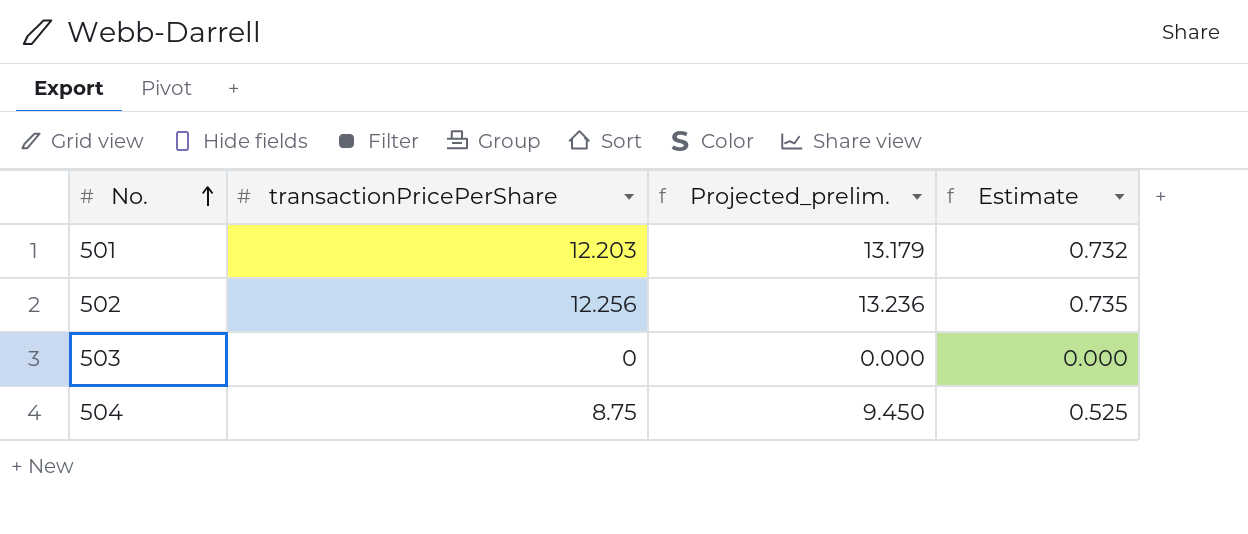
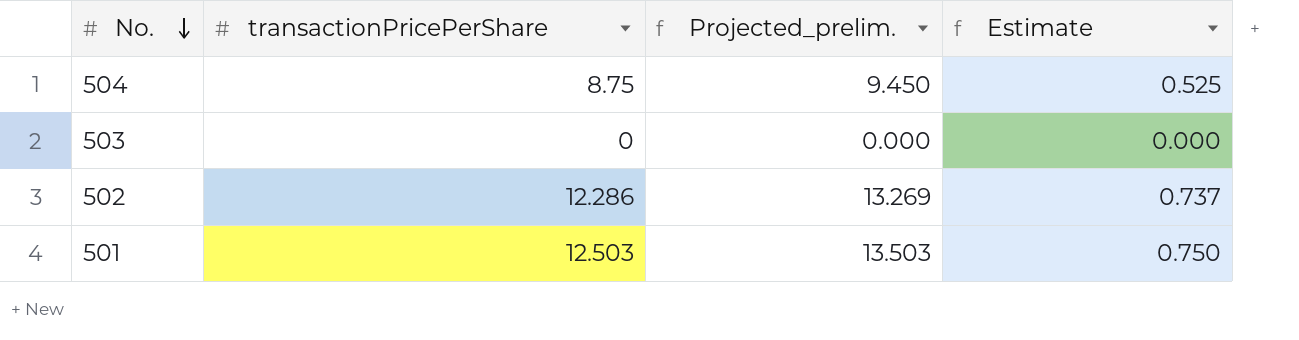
row order: No. ascending -> No. descending
502 | transactionPricePerShare: 12.256 -> 12.286
502 | Projected_prelim.: 13.236 -> 13.269
502 | Estimate: 0.735 -> 0.737
501 | transactionPricePerShare: 12.203 -> 12.503
501 | Projected_prelim.: 13.179 -> 13.503
501 | Estimate: 0.732 -> 0.750

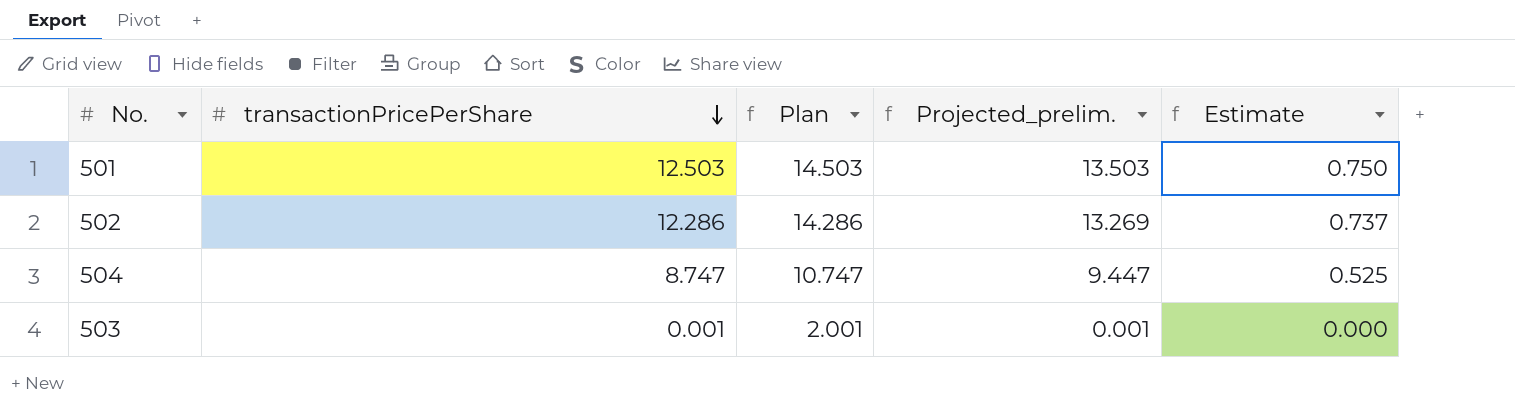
row order: No. descending -> transactionPricePerShare descending
column Plan | formula: none -> [transactionPricePerShare] + 2
504 | transactionPricePerShare: 8.75 -> 8.747
504 | Projected_prelim.: 9.450 -> 9.447
503 | transactionPricePerShare: 0 -> 0.001
503 | Projected_prelim.: 0.000 -> 0.001

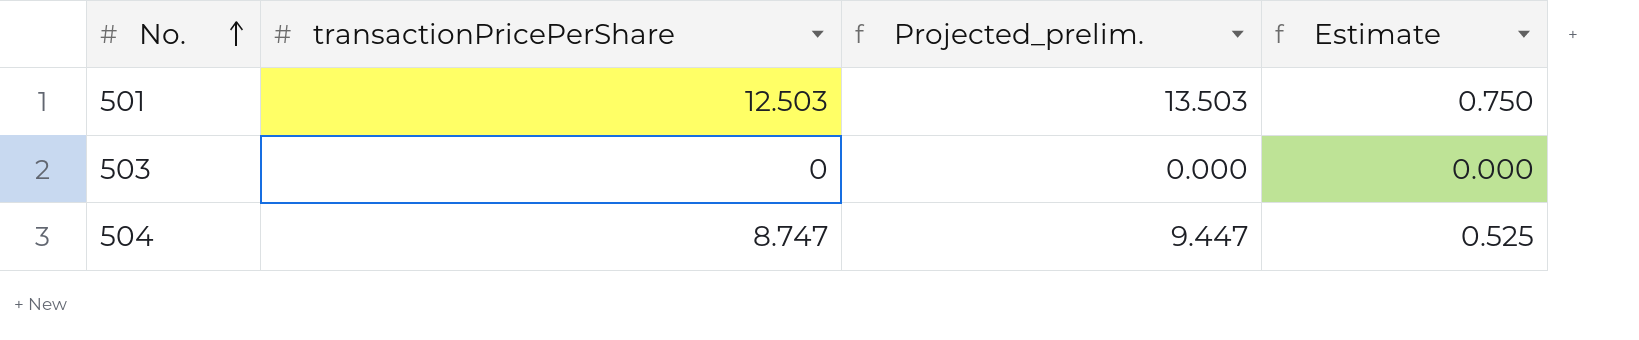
row order: transactionPricePerShare descending -> No. ascending
column Plan | formula: [transactionPricePerShare] + 2 -> none
row 502: 12.286 | 14.286 | 13.269 | 0.737 -> none
503 | transactionPricePerShare: 0.001 -> 0
503 | Projected_prelim.: 0.001 -> 0.000

